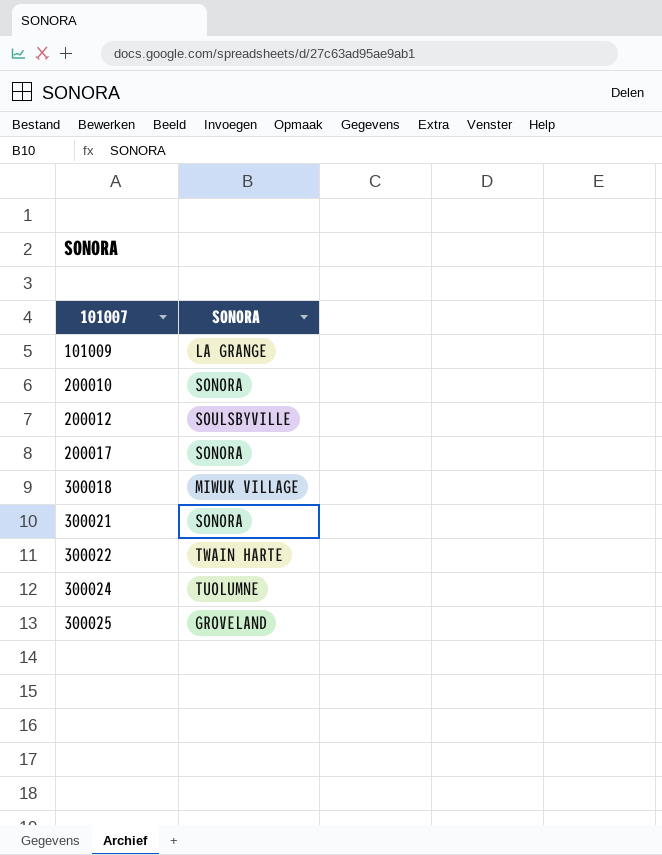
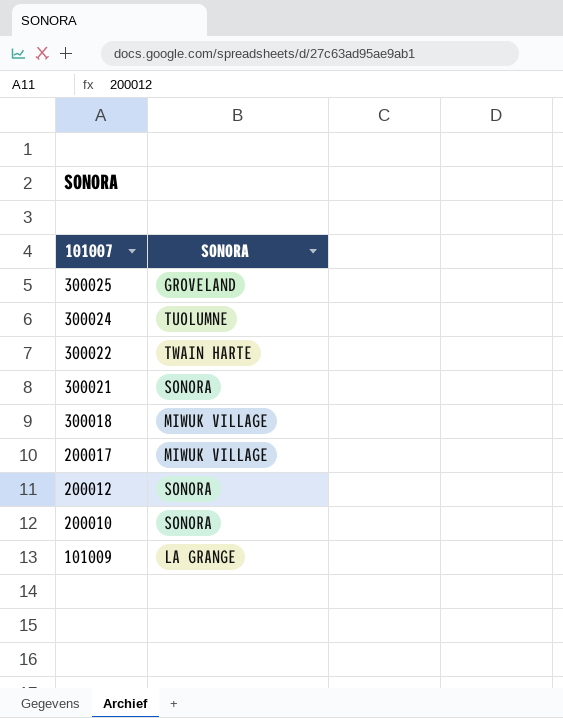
row order: 101007 ascending -> 101007 descending
200017 | SONORA: SONORA -> MIWUK VILLAGE
200012 | SONORA: SOULSBYVILLE -> SONORA

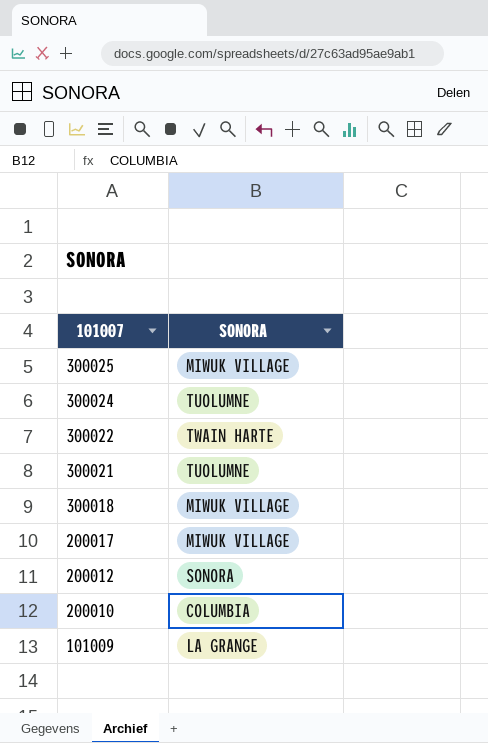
300025 | SONORA: GROVELAND -> MIWUK VILLAGE
300021 | SONORA: SONORA -> TUOLUMNE
200010 | SONORA: SONORA -> COLUMBIA

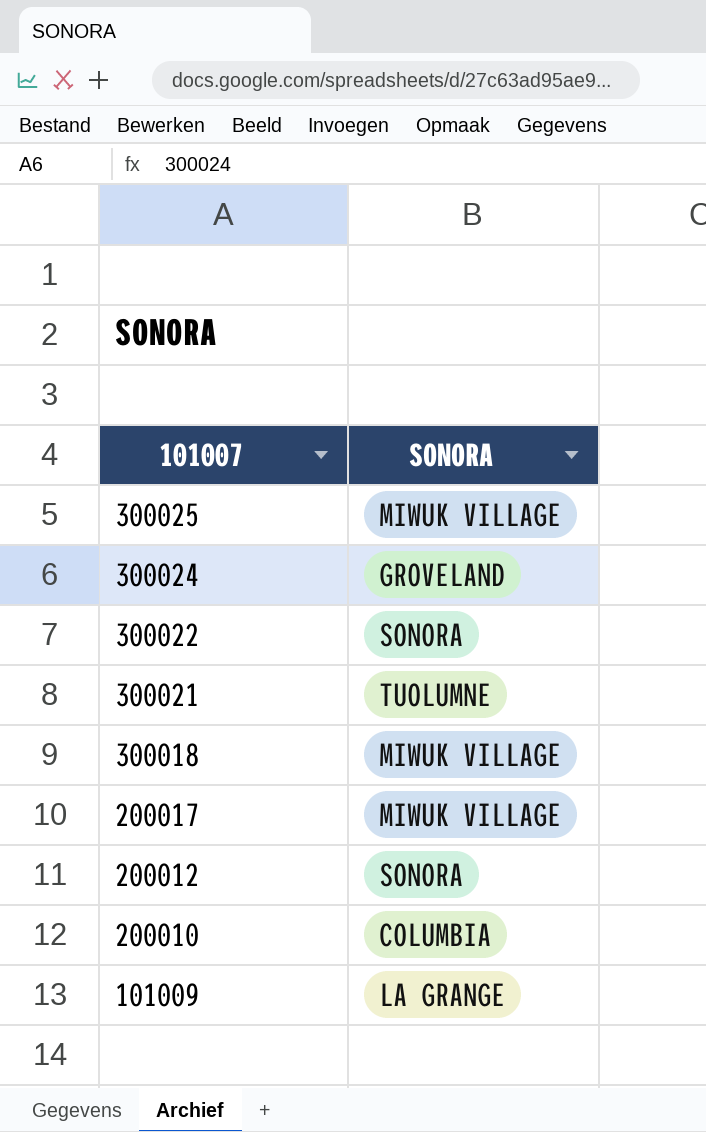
300024 | SONORA: TUOLUMNE -> GROVELAND
300022 | SONORA: TWAIN HARTE -> SONORA

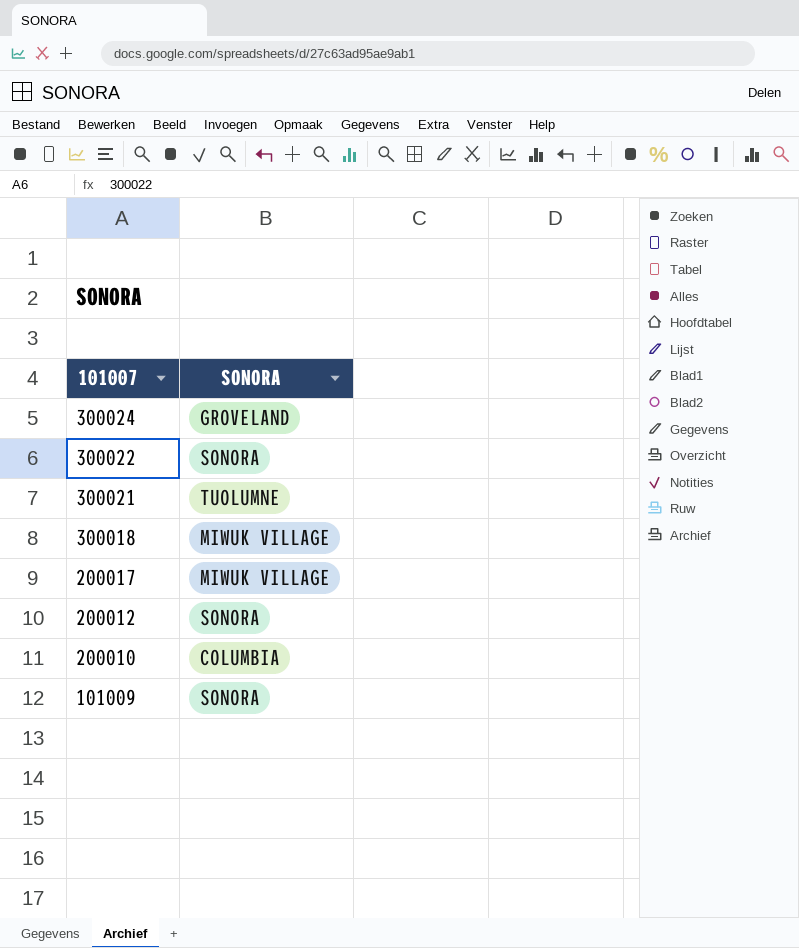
row 300025: MIWUK VILLAGE -> none
101009 | SONORA: LA GRANGE -> SONORA

